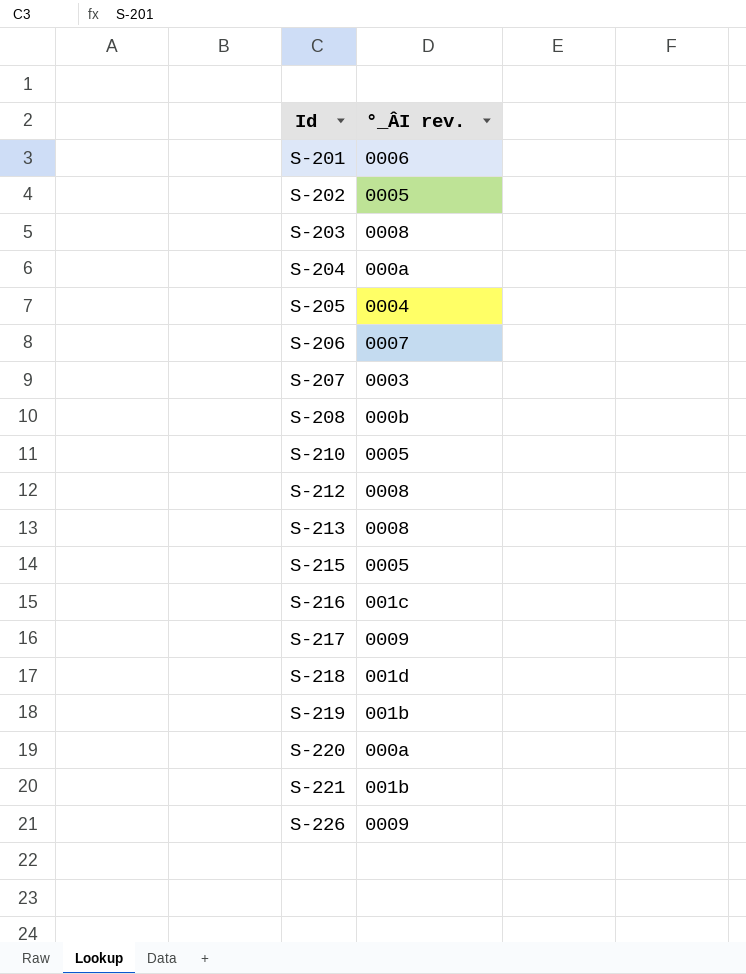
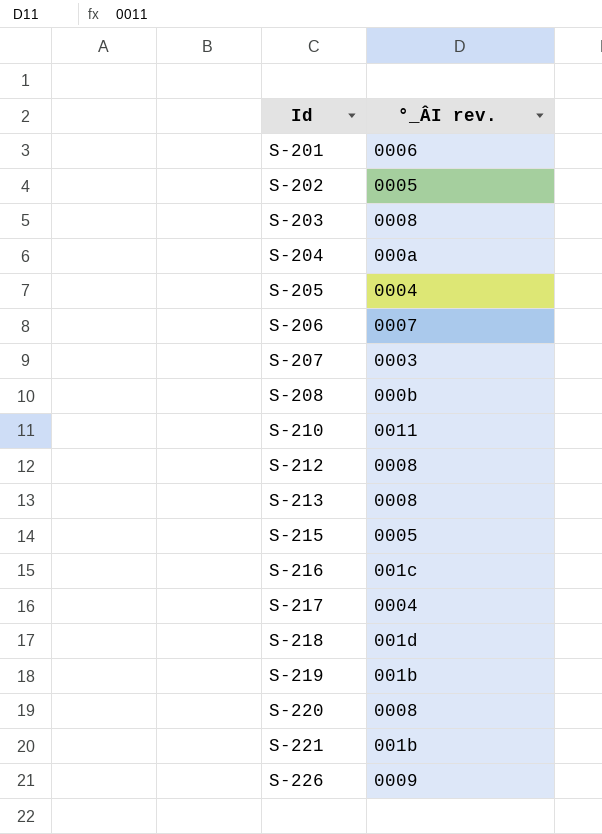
S-210 | °_ÂI rev.: 0005 -> 0011
S-217 | °_ÂI rev.: 0009 -> 0004
S-220 | °_ÂI rev.: 000a -> 0008

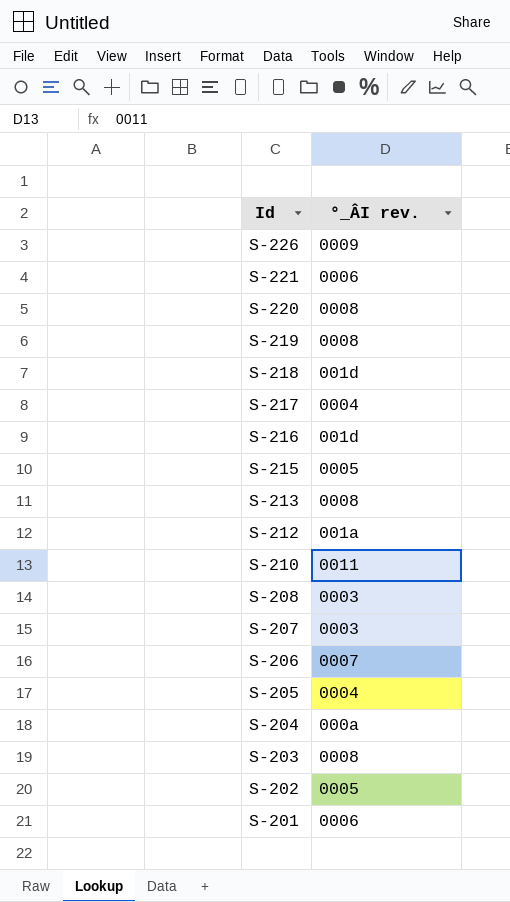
row order: Id ascending -> Id descending
S-221 | °_ÂI rev.: 001b -> 0006
S-219 | °_ÂI rev.: 001b -> 0008
S-216 | °_ÂI rev.: 001c -> 001d
S-212 | °_ÂI rev.: 0008 -> 001a
S-208 | °_ÂI rev.: 000b -> 0003

